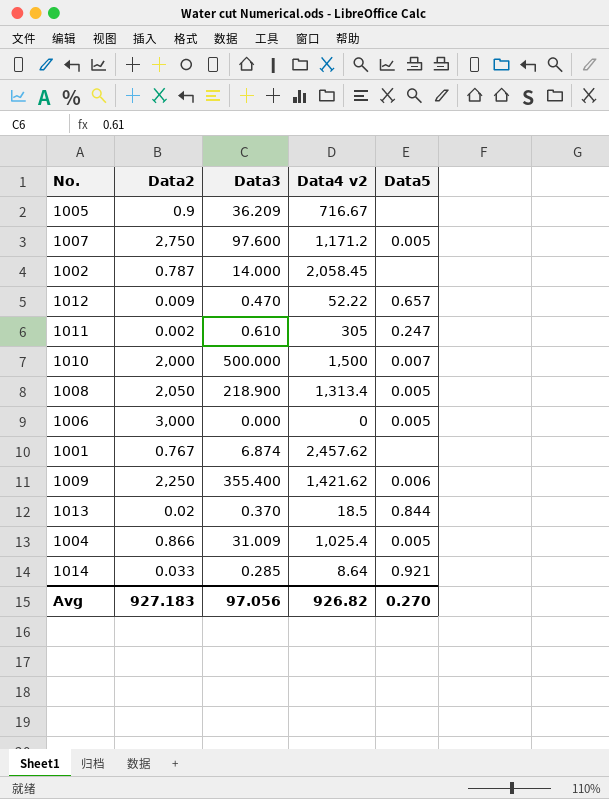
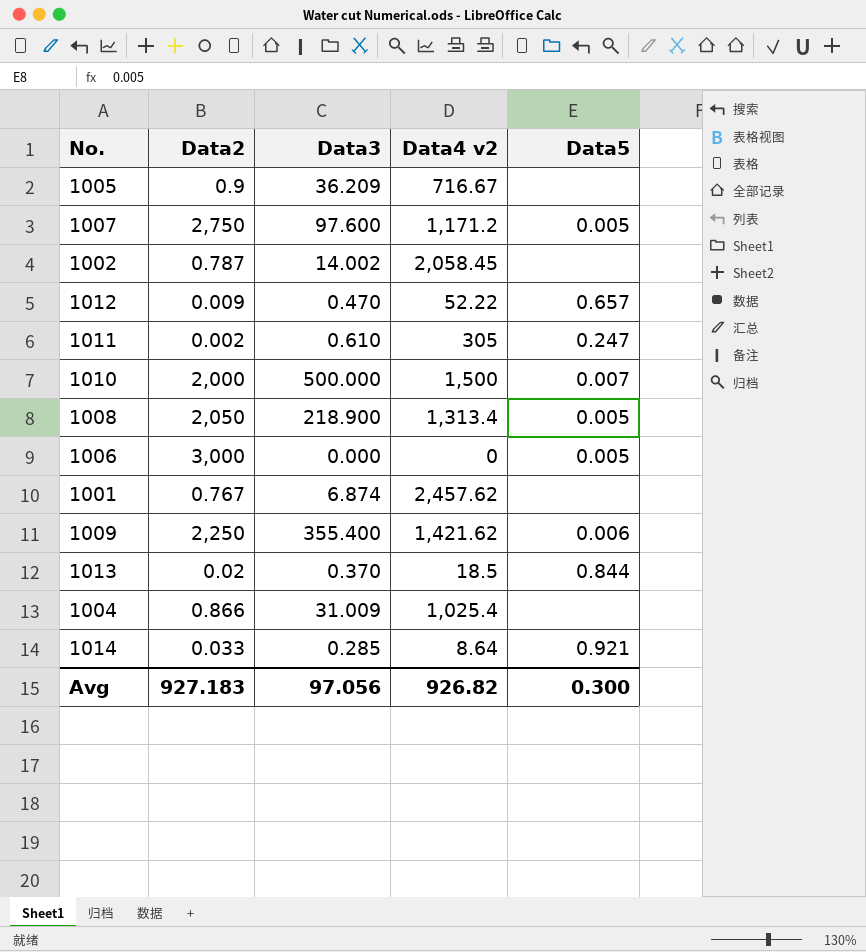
1002 | Data3: 14.000 -> 14.002
1004 | Data5: 0.005 -> none
Avg | Data5: 0.270 -> 0.300

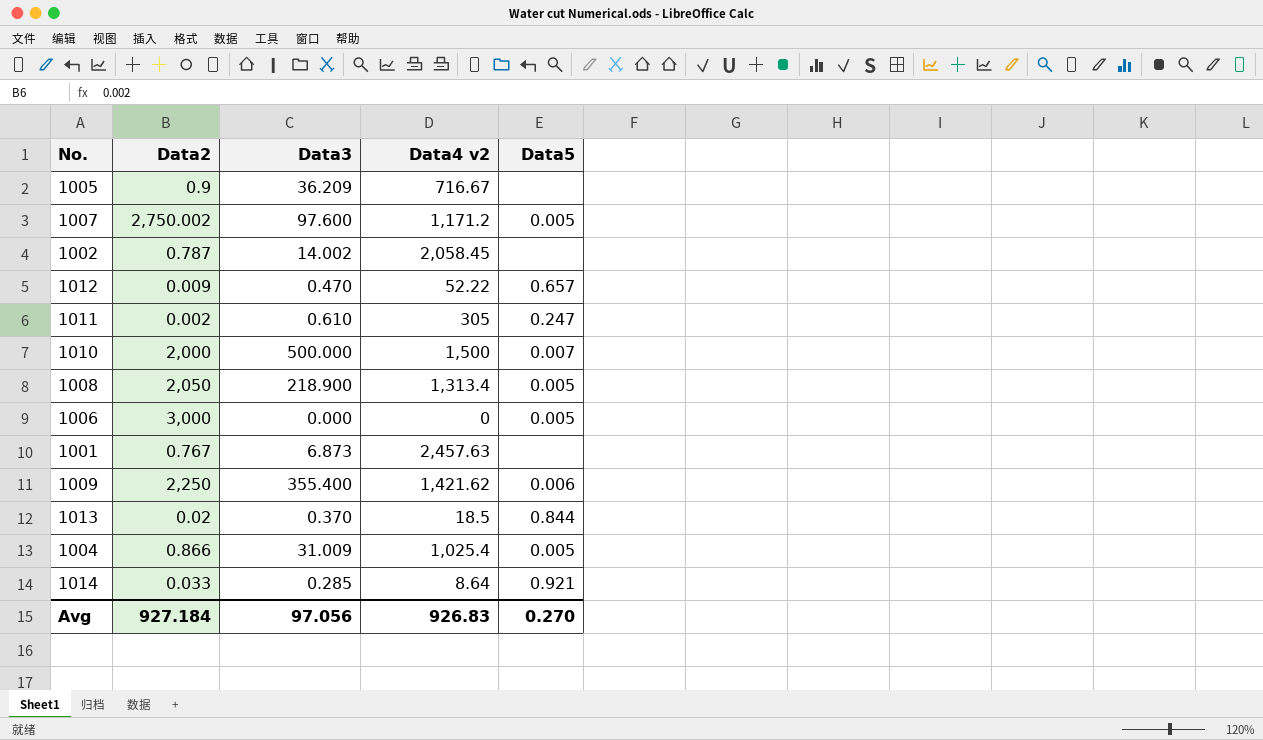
1007 | Data2: 2,750 -> 2,750.002
1001 | Data3: 6.874 -> 6.873
1001 | Data4 v2: 2,457.62 -> 2,457.63
1004 | Data5: none -> 0.005
Avg | Data2: 927.183 -> 927.184
Avg | Data4 v2: 926.82 -> 926.83
Avg | Data5: 0.300 -> 0.270

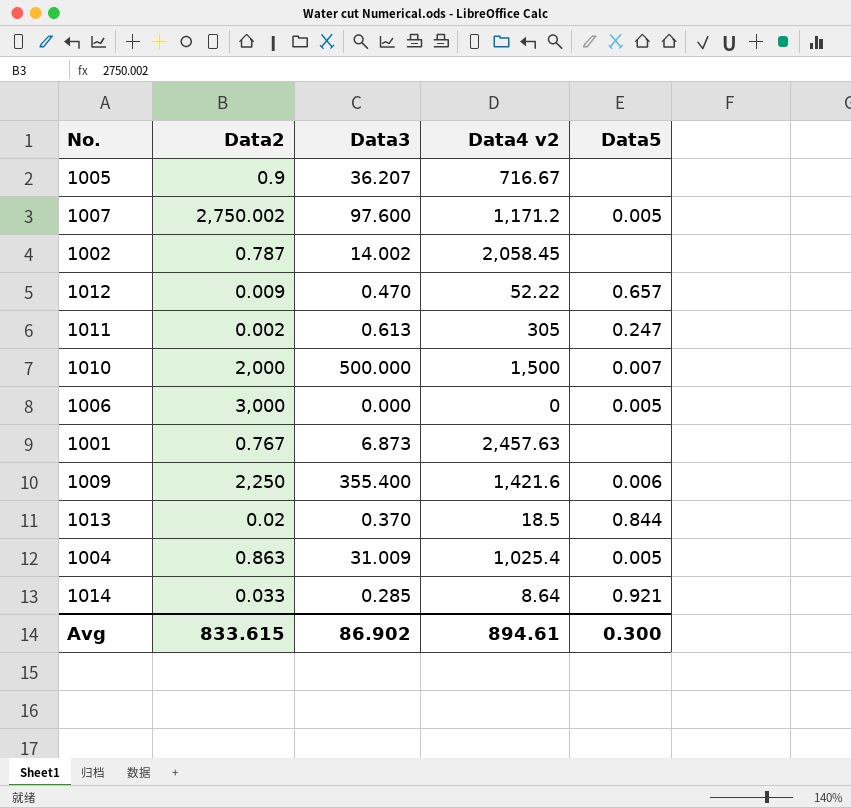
row 1008: 2,050 | 218.900 | 1,313.4 | 0.005 -> none
1005 | Data3: 36.209 -> 36.207
1011 | Data3: 0.610 -> 0.613
1009 | Data4 v2: 1,421.62 -> 1,421.6
1004 | Data2: 0.866 -> 0.863
Avg | Data2: 927.184 -> 833.615
Avg | Data3: 97.056 -> 86.902
Avg | Data4 v2: 926.83 -> 894.61
Avg | Data5: 0.270 -> 0.300

